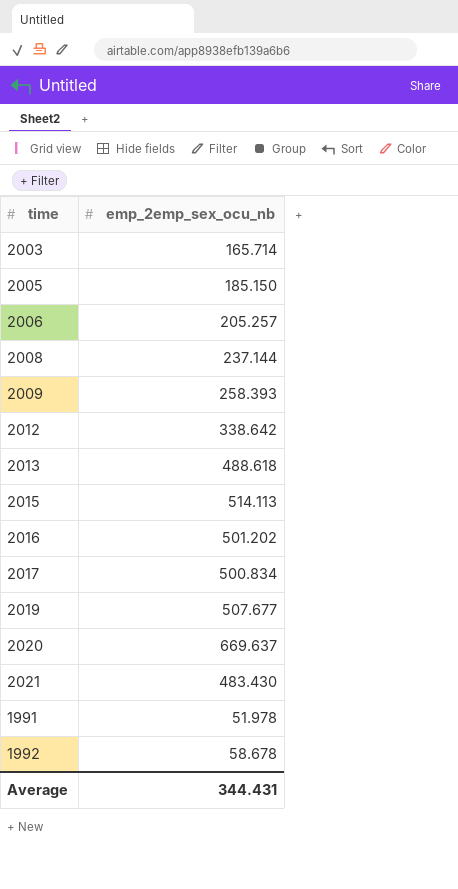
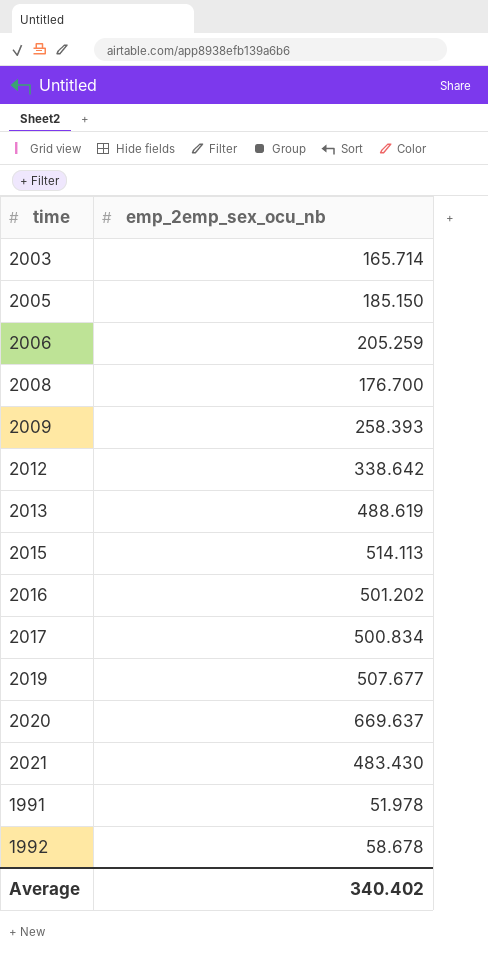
2006 | emp_2emp_sex_ocu_nb: 205.257 -> 205.259
2008 | emp_2emp_sex_ocu_nb: 237.144 -> 176.700
2013 | emp_2emp_sex_ocu_nb: 488.618 -> 488.619
Average | emp_2emp_sex_ocu_nb: 344.431 -> 340.402

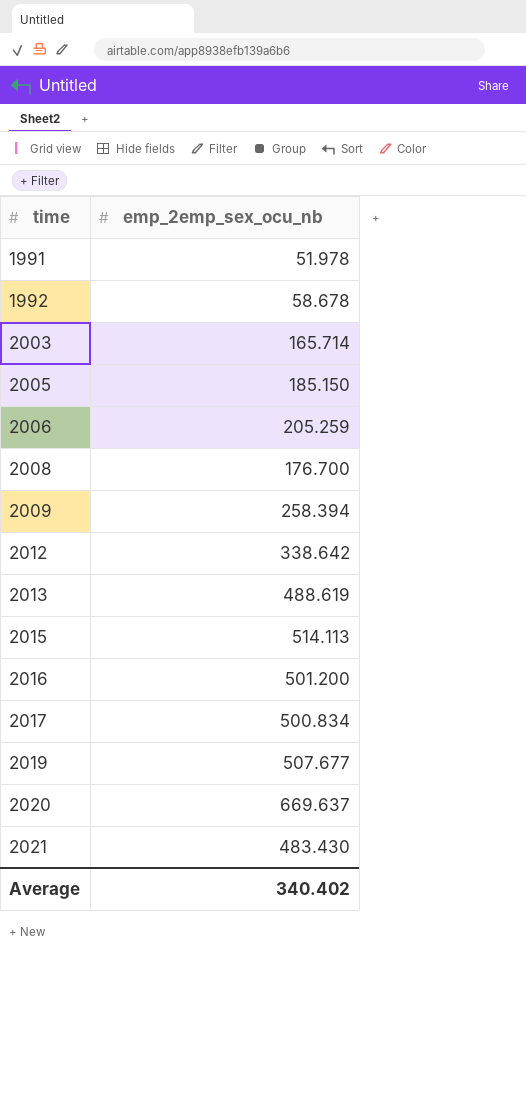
row order: none -> time ascending
2009 | emp_2emp_sex_ocu_nb: 258.393 -> 258.394
2016 | emp_2emp_sex_ocu_nb: 501.202 -> 501.200

